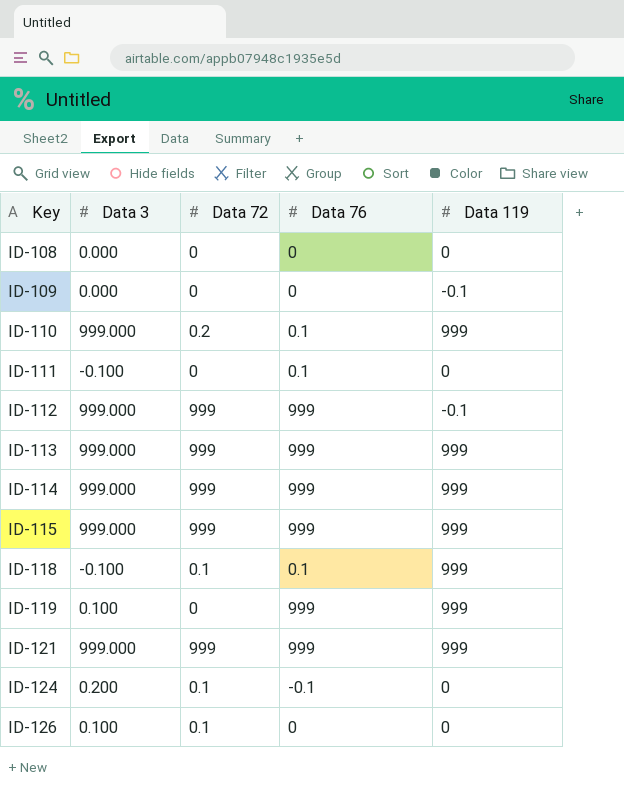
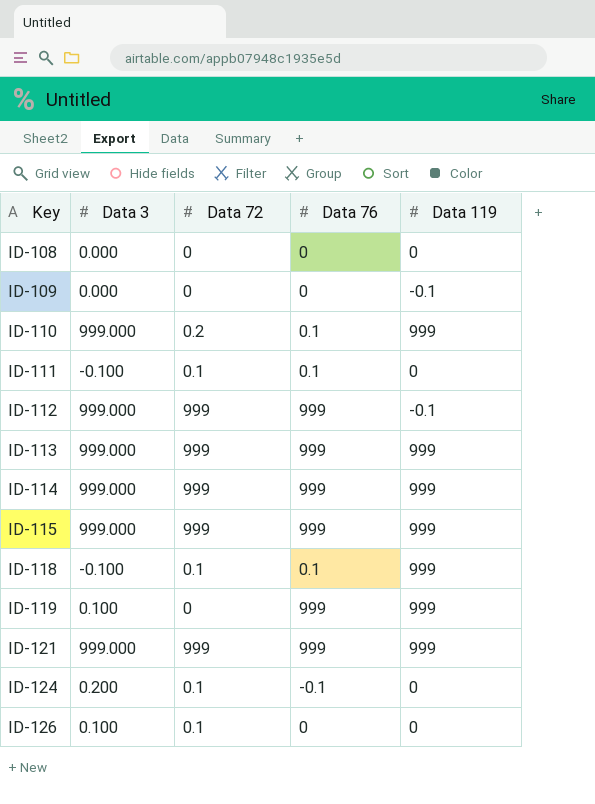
ID-111 | Data 72: 0 -> 0.1

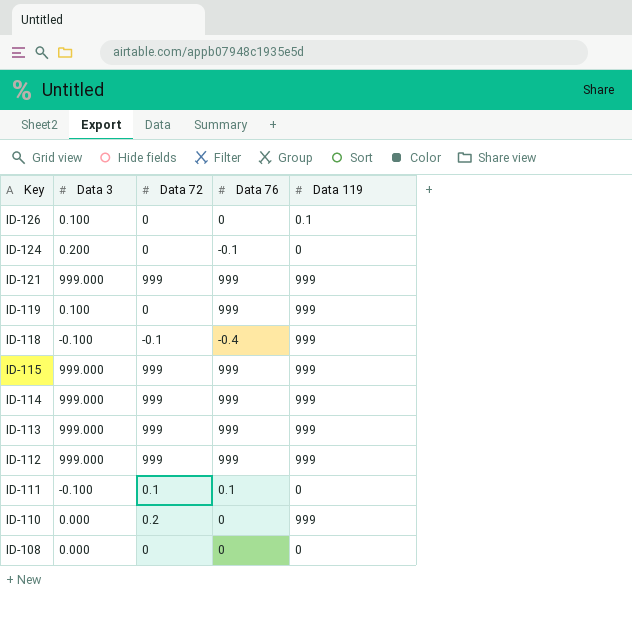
row order: Key ascending -> Key descending
row ID-109: 0.000 | 0 | 0 | -0.1 -> none
ID-126 | Data 72: 0.1 -> 0
ID-126 | Data 119: 0 -> 0.1
ID-124 | Data 72: 0.1 -> 0
ID-118 | Data 72: 0.1 -> -0.1
ID-118 | Data 76: 0.1 -> -0.4
ID-112 | Data 119: -0.1 -> 999
ID-110 | Data 3: 999.000 -> 0.000
ID-110 | Data 76: 0.1 -> 0

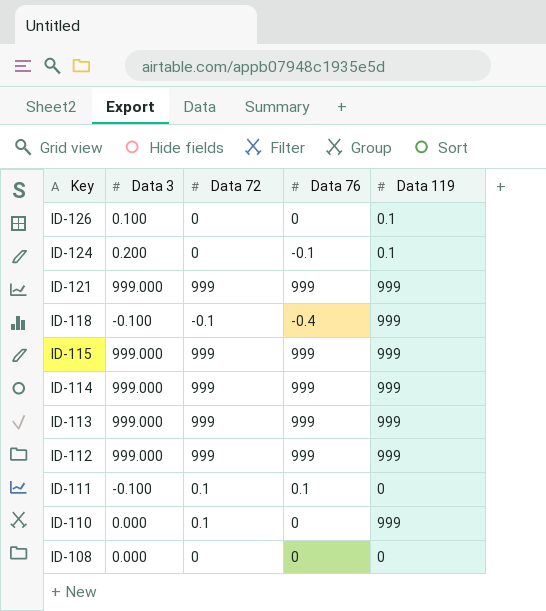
row ID-119: 0.100 | 0 | 999 | 999 -> none
ID-124 | Data 119: 0 -> 0.1
ID-110 | Data 72: 0.2 -> 0.1

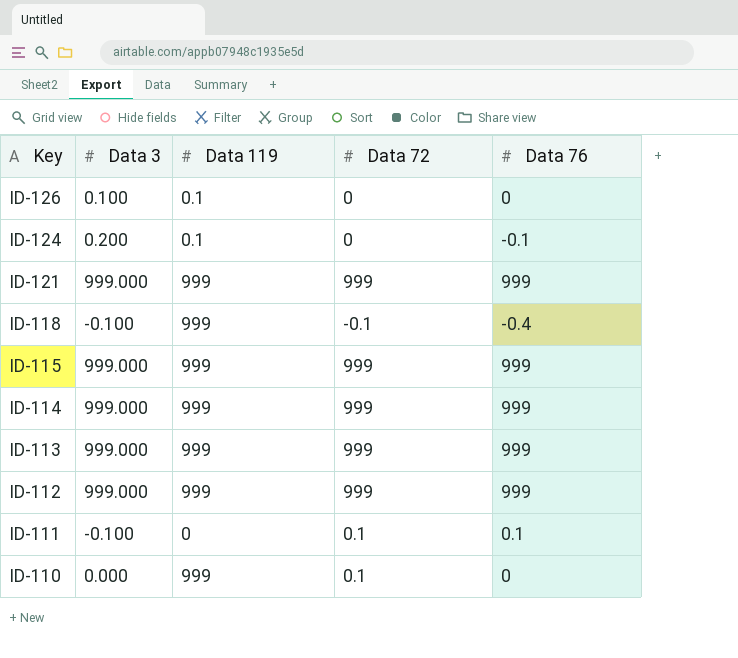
column Data 119 | position: 5 -> 3
row ID-108: 0.000 | 0 | 0 | 0 -> none

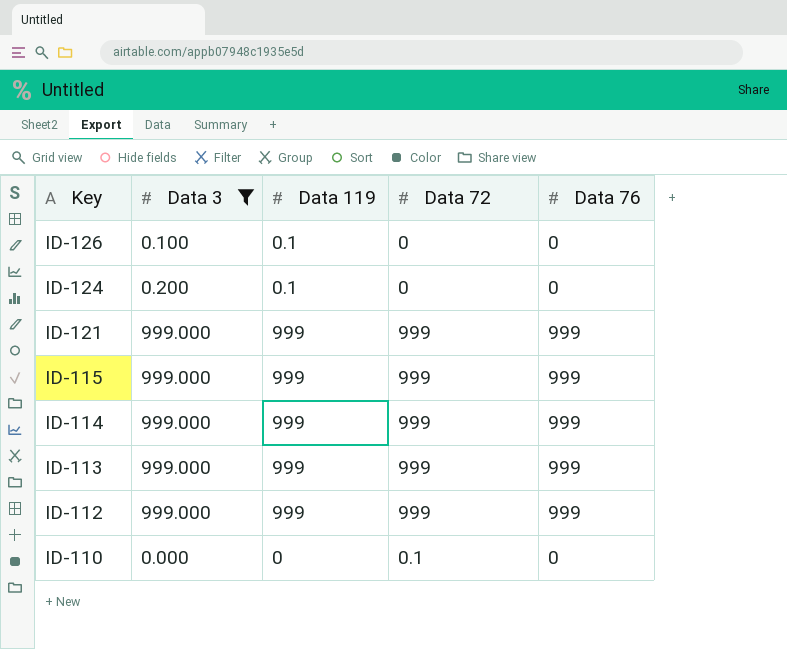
filter: none -> Data 3 != -0.100
ID-124 | Data 76: -0.1 -> 0
ID-110 | Data 119: 999 -> 0

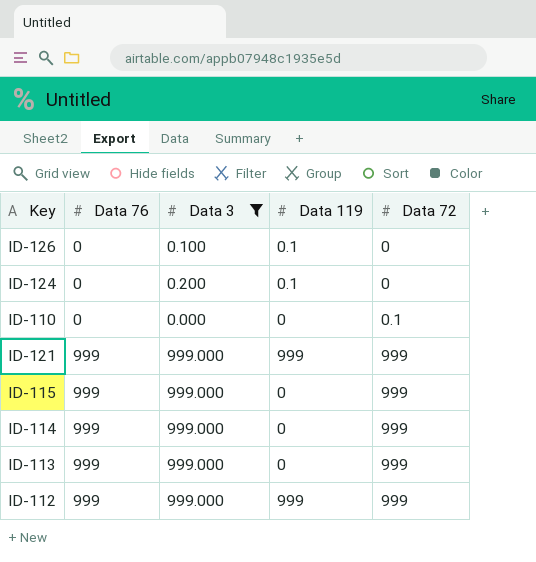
row order: Key descending -> Data 76 ascending
column Data 76 | position: 5 -> 2
ID-115 | Data 119: 999 -> 0
ID-114 | Data 119: 999 -> 0
ID-113 | Data 119: 999 -> 0

